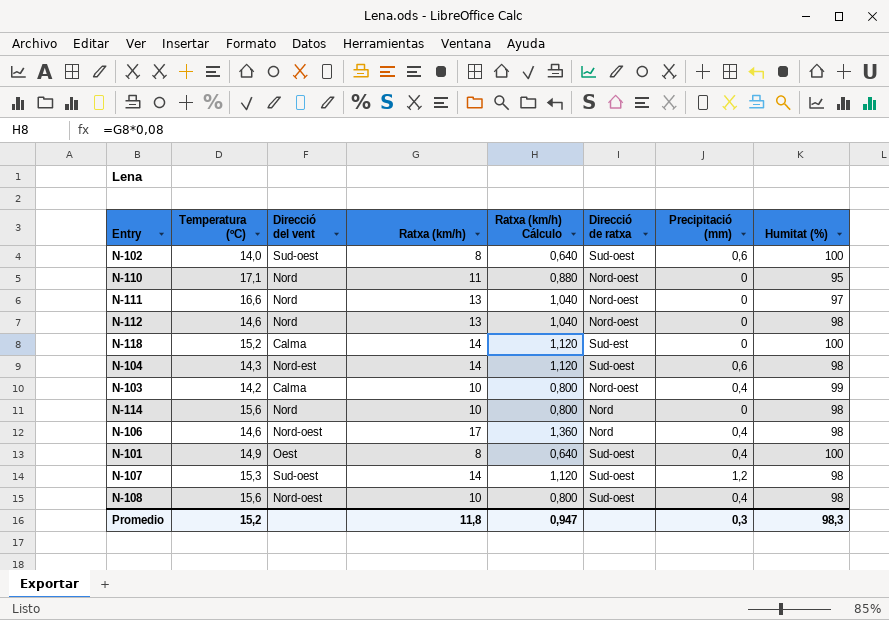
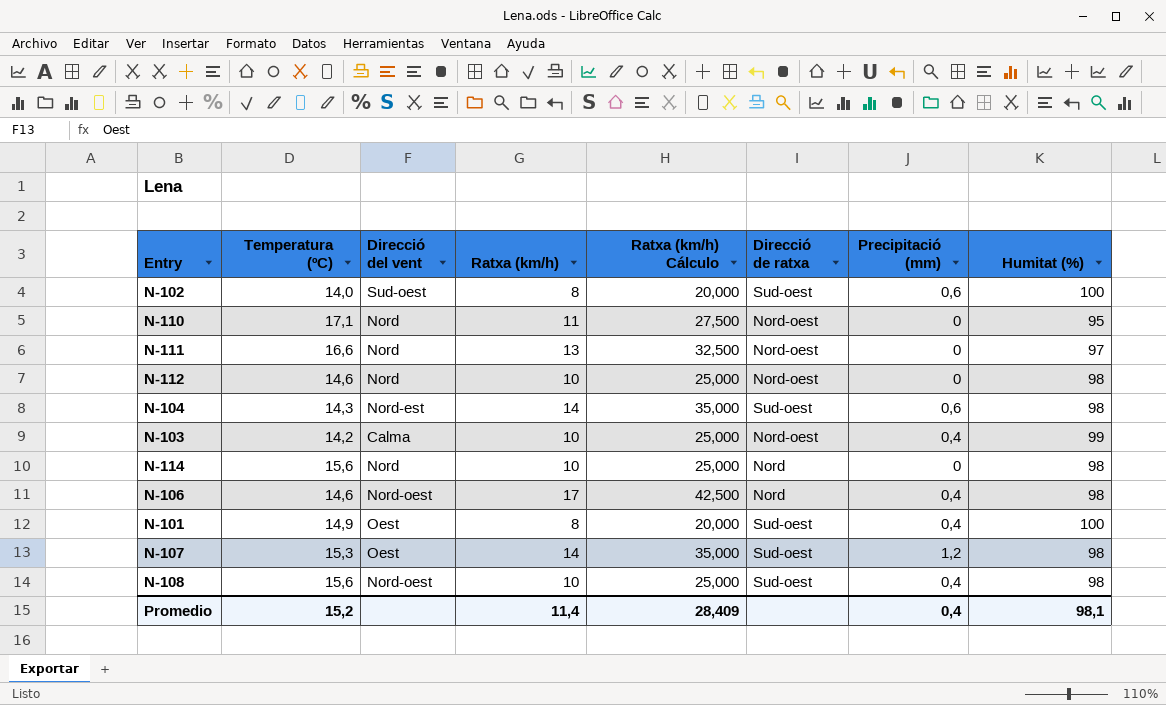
column Ratxa (km/h) Cálculo | formula: [Ratxa (km/h)] * 0,08 -> [Ratxa (km/h)] * 2,5
row N-118: 15,2 | Calma | 14 | 1,120 | Sud-est | 0 | 100 -> none
N-112 | Ratxa (km/h): 13 -> 10
N-107 | Direcció del vent: Sud-oest -> Oest
Promedio | Ratxa (km/h): 11,8 -> 11,4
Promedio | Ratxa (km/h) Cálculo: 0,947 -> 28,409
Promedio | Precipitació (mm): 0,3 -> 0,4
Promedio | Humitat (%): 98,3 -> 98,1

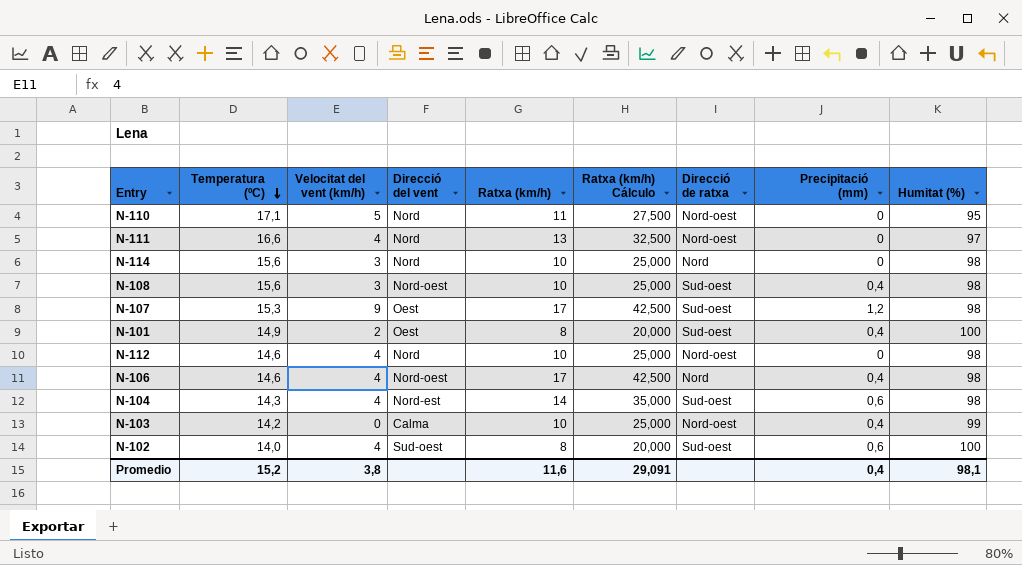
row order: none -> Temperatura (ºC) descending
column Velocitat del vent (km/h) | position: none -> 3
N-107 | Ratxa (km/h): 14 -> 17
N-107 | Ratxa (km/h) Cálculo: 35,000 -> 42,500
Promedio | Ratxa (km/h): 11,4 -> 11,6
Promedio | Ratxa (km/h) Cálculo: 28,409 -> 29,091

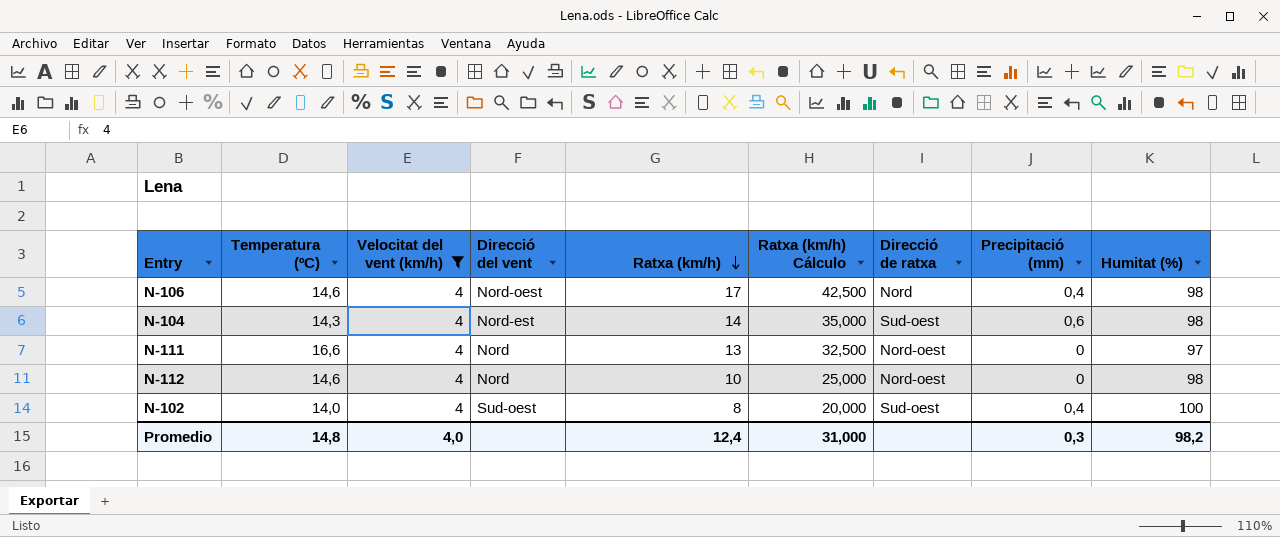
filter: none -> Velocitat del vent (km/h) = 4
row order: Temperatura (ºC) descending -> Ratxa (km/h) descending
N-102 | Precipitació (mm): 0,6 -> 0,4
Promedio | Temperatura (ºC): 15,2 -> 14,8
Promedio | Velocitat del vent (km/h): 3,8 -> 4,0
Promedio | Ratxa (km/h): 11,6 -> 12,4
Promedio | Ratxa (km/h) Cálculo: 29,091 -> 31,000
Promedio | Precipitació (mm): 0,4 -> 0,3
Promedio | Humitat (%): 98,1 -> 98,2

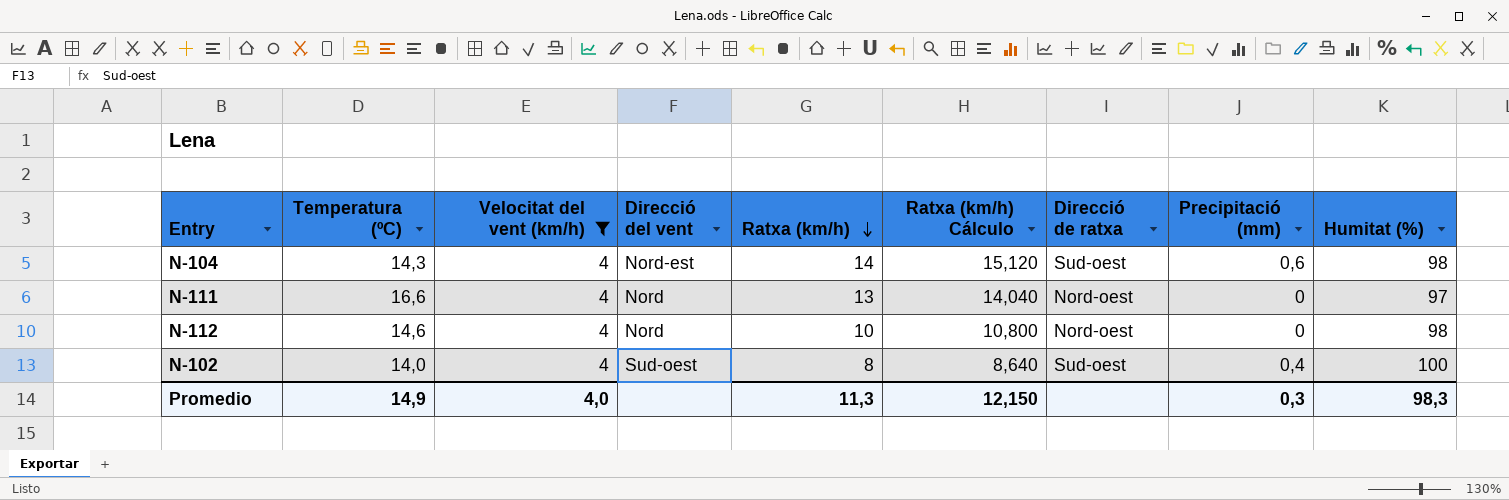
column Ratxa (km/h) Cálculo | formula: [Ratxa (km/h)] * 2,5 -> [Ratxa (km/h)] * 1,08
row N-106: 14,6 | 4 | Nord-oest | 17 | 42,500 | Nord | 0,4 | 98 -> none
Promedio | Temperatura (ºC): 14,8 -> 14,9
Promedio | Ratxa (km/h): 12,4 -> 11,3
Promedio | Ratxa (km/h) Cálculo: 31,000 -> 12,150
Promedio | Humitat (%): 98,2 -> 98,3

